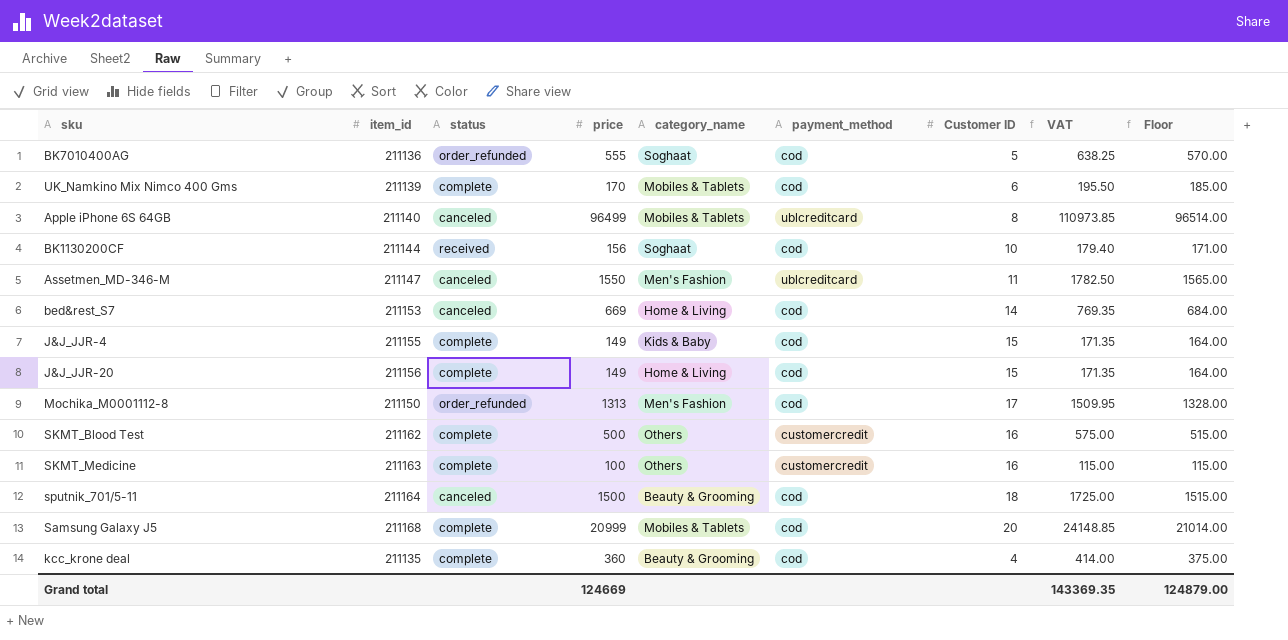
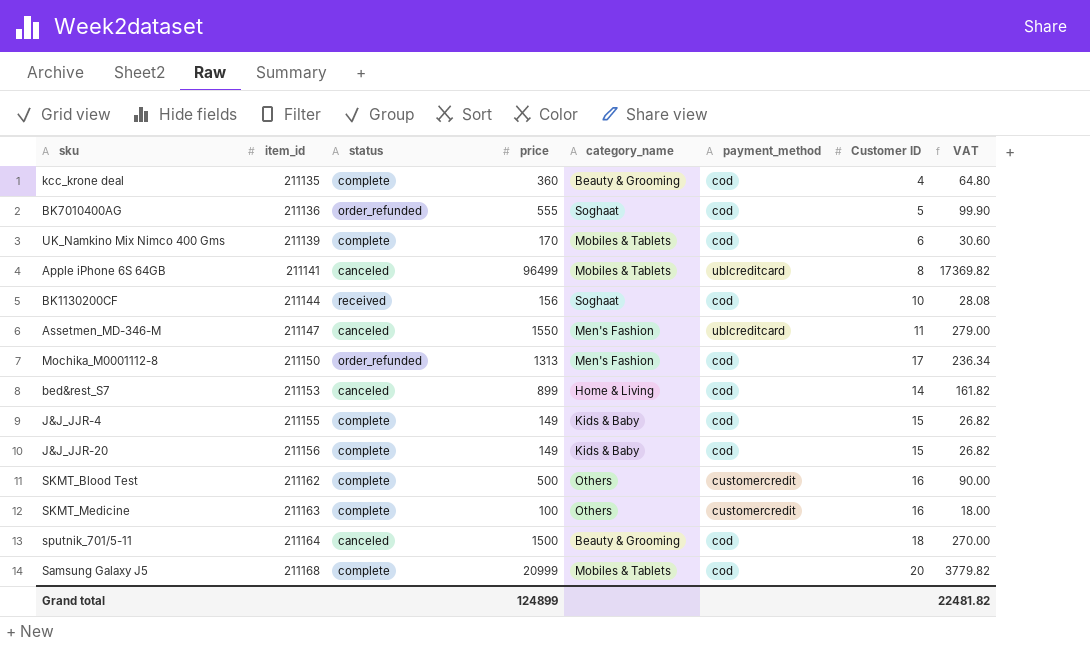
row order: none -> item_id ascending
column Floor | formula: [price] + 15 -> none
column VAT | formula: [price] * 1.15 -> [price] * 0.18
Apple iPhone 6S 64GB | item_id: 211140 -> 211141
bed&rest_S7 | price: 669 -> 899
J&J_JJR-20 | category_name: Home & Living -> Kids & Baby
Grand total | price: 124669 -> 124899
Grand total | VAT: 143369.35 -> 22481.82

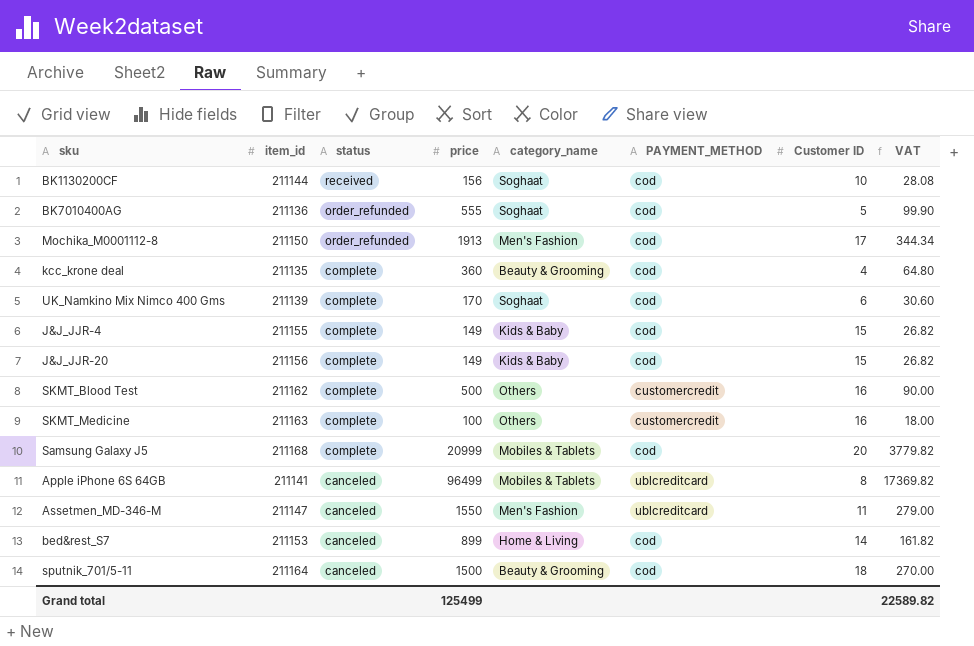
row order: item_id ascending -> status descending
column name: payment_method -> PAYMENT_METHOD
Mochika_M0001112-8 | price: 1313 -> 1913
Mochika_M0001112-8 | VAT: 236.34 -> 344.34
UK_Namkino Mix Nimco 400 Gms | category_name: Mobiles & Tablets -> Soghaat
Grand total | price: 124899 -> 125499
Grand total | VAT: 22481.82 -> 22589.82

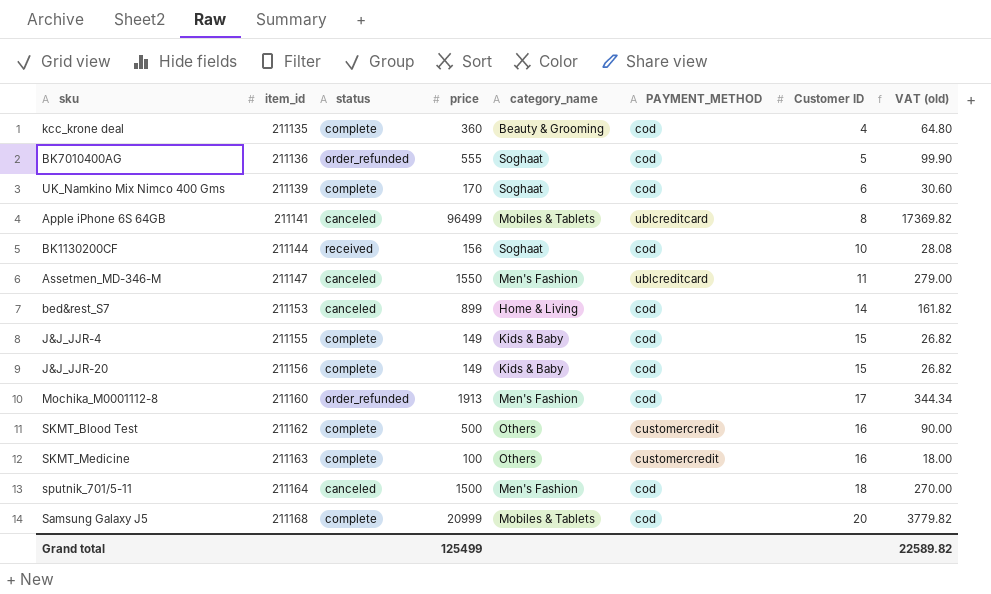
row order: status descending -> item_id ascending
column name: VAT -> VAT (old)
Mochika_M0001112-8 | item_id: 211150 -> 211160
sputnik_701/5-11 | category_name: Beauty & Grooming -> Men's Fashion

